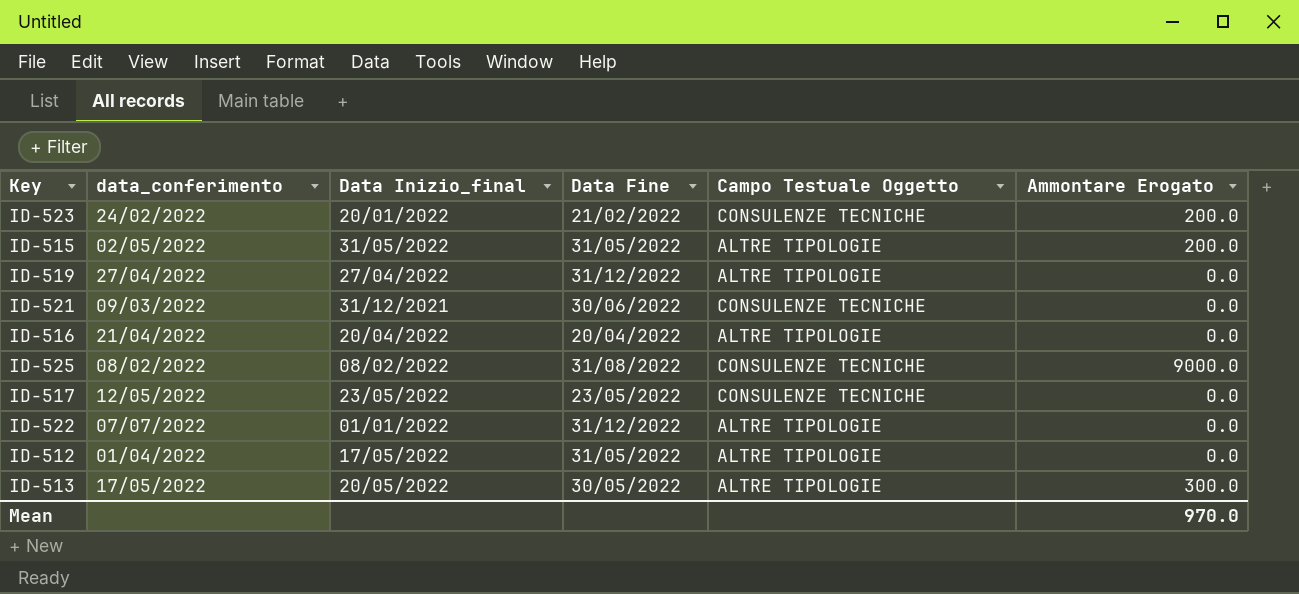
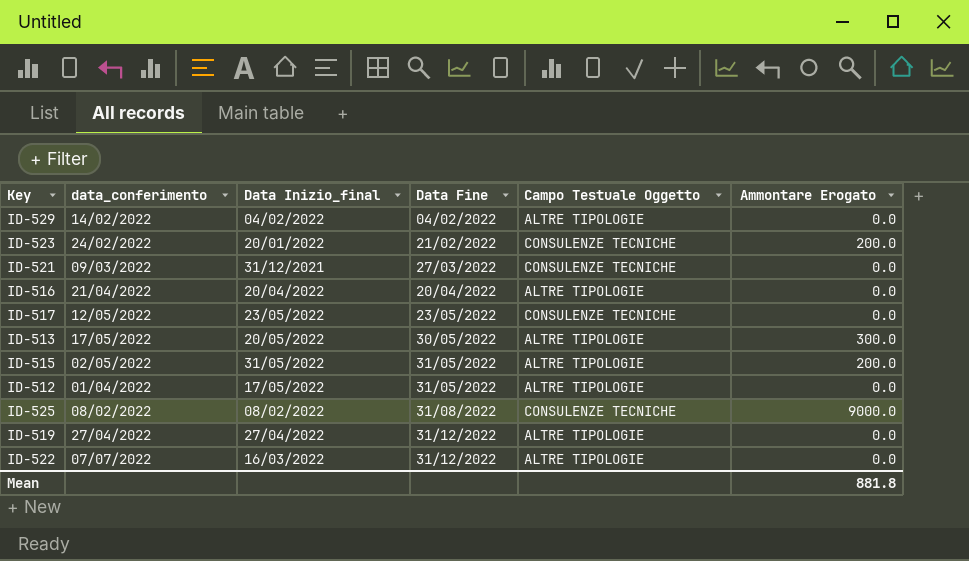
row order: none -> Data Fine ascending
row ID-529: none -> 14/02/2022 | 04/02/2022 | 04/02/2022 | ALTRE TIPOLOGIE | 0.0
ID-521 | Data Fine: 30/06/2022 -> 27/03/2022
ID-522 | Data Inizio_final: 01/01/2022 -> 16/03/2022
Mean | Ammontare Erogato: 970.0 -> 881.8

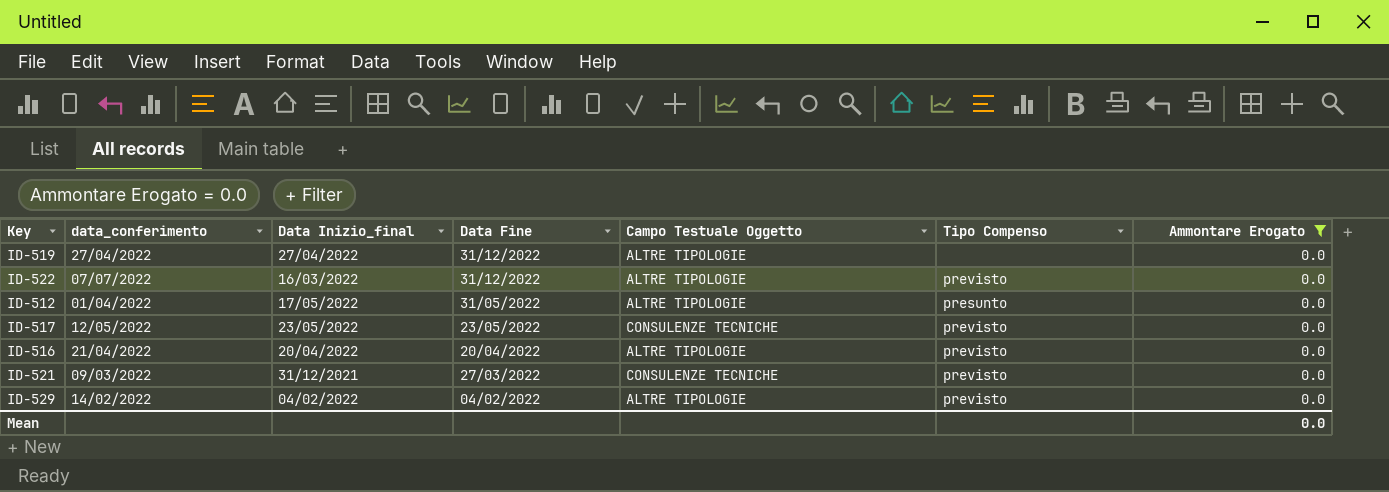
filter: none -> Ammontare Erogato = 0.0
row order: Data Fine ascending -> Data Fine descending
column Tipo Compenso | position: none -> 6
Mean | Ammontare Erogato: 881.8 -> 0.0

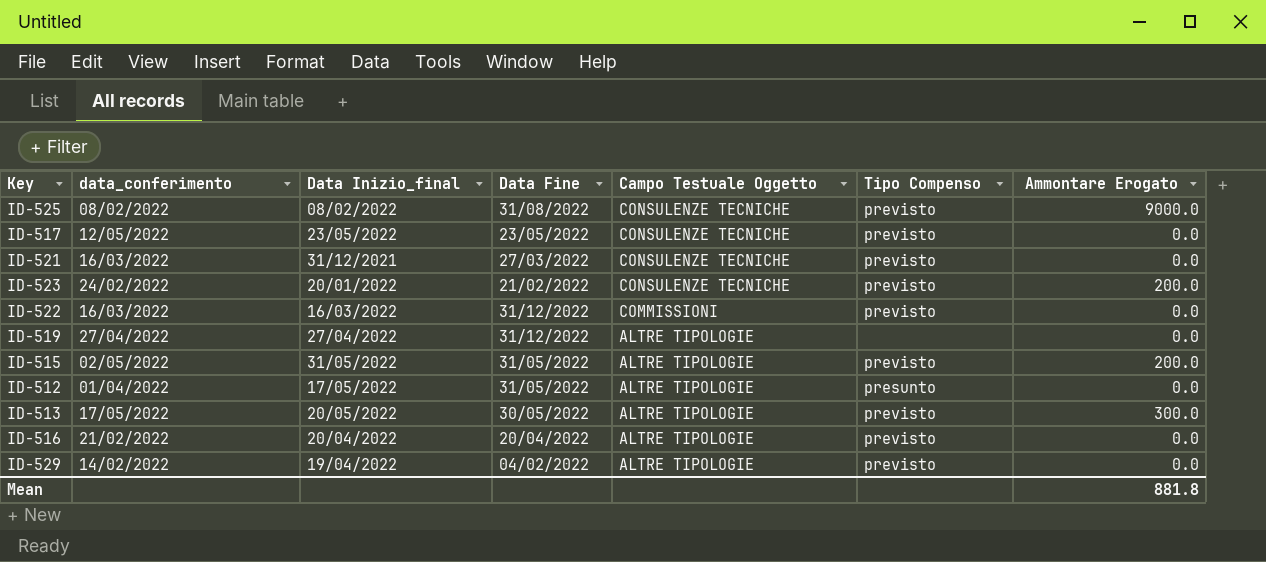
filter: Ammontare Erogato = 0.0 -> none
row order: Data Fine descending -> Campo Testuale Oggetto descending
ID-521 | data_conferimento: 09/03/2022 -> 16/03/2022
ID-522 | data_conferimento: 07/07/2022 -> 16/03/2022
ID-522 | Campo Testuale Oggetto: ALTRE TIPOLOGIE -> COMMISSIONI
ID-516 | data_conferimento: 21/04/2022 -> 21/02/2022
ID-529 | Data Inizio_final: 04/02/2022 -> 19/04/2022
Mean | Ammontare Erogato: 0.0 -> 881.8

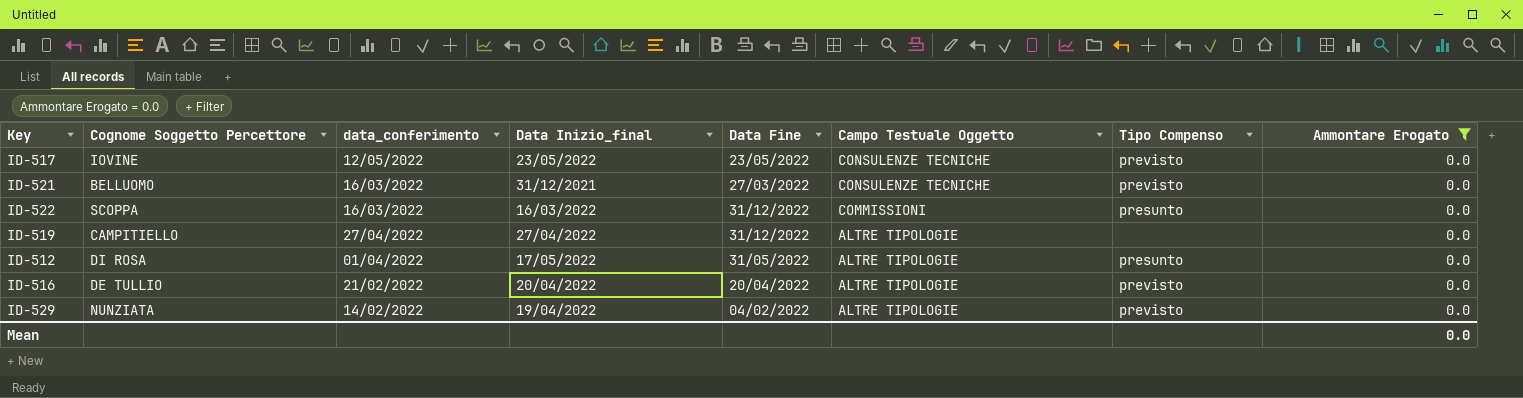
filter: none -> Ammontare Erogato = 0.0
column Cognome Soggetto Percettore | position: none -> 2
ID-522 | Tipo Compenso: previsto -> presunto
Mean | Ammontare Erogato: 881.8 -> 0.0

